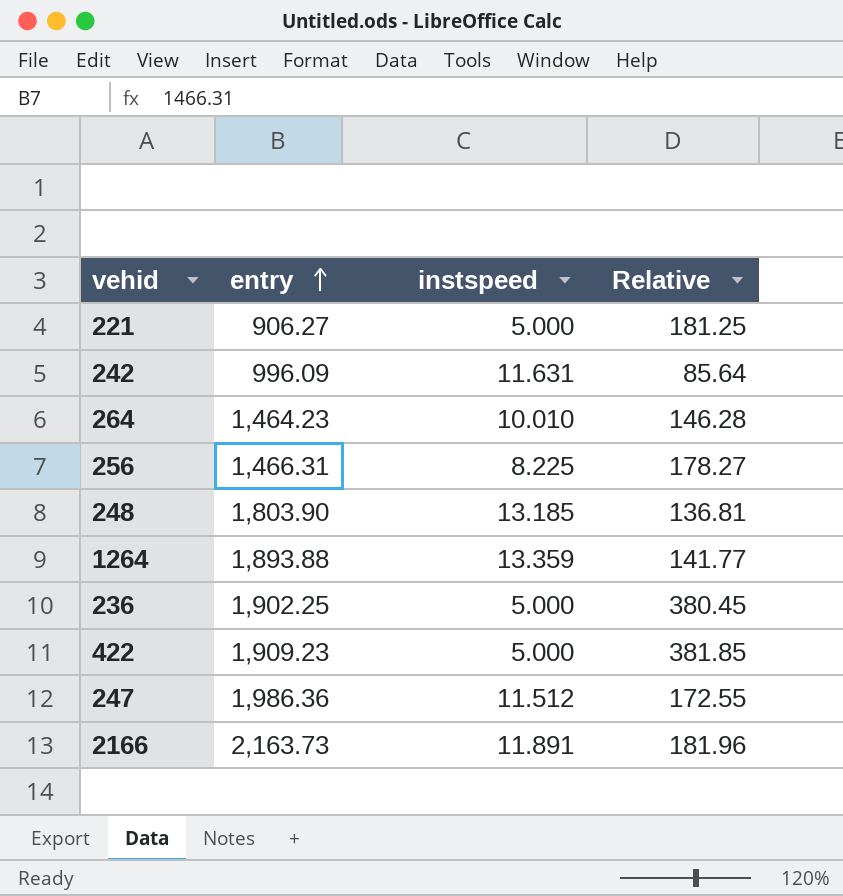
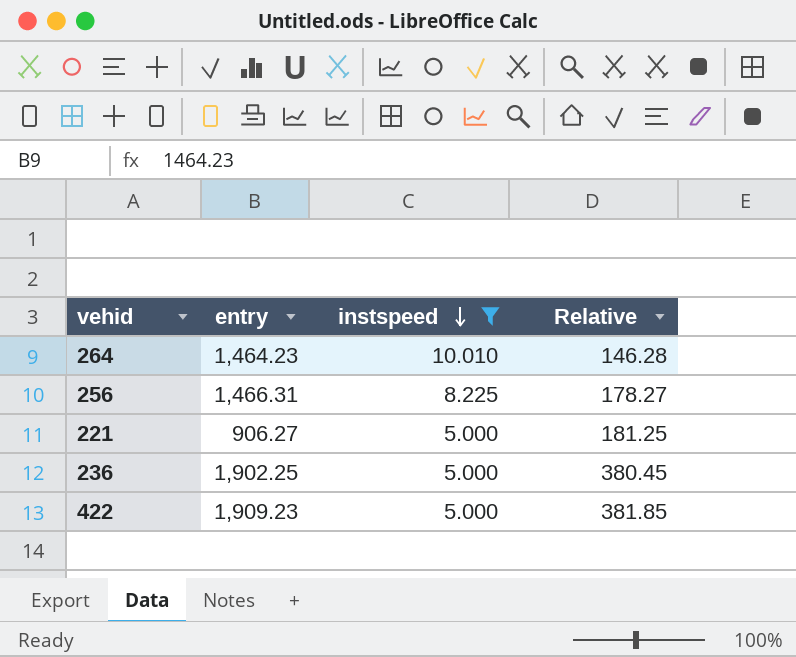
filter: none -> instspeed <= 10.010
row order: entry ascending -> instspeed descending

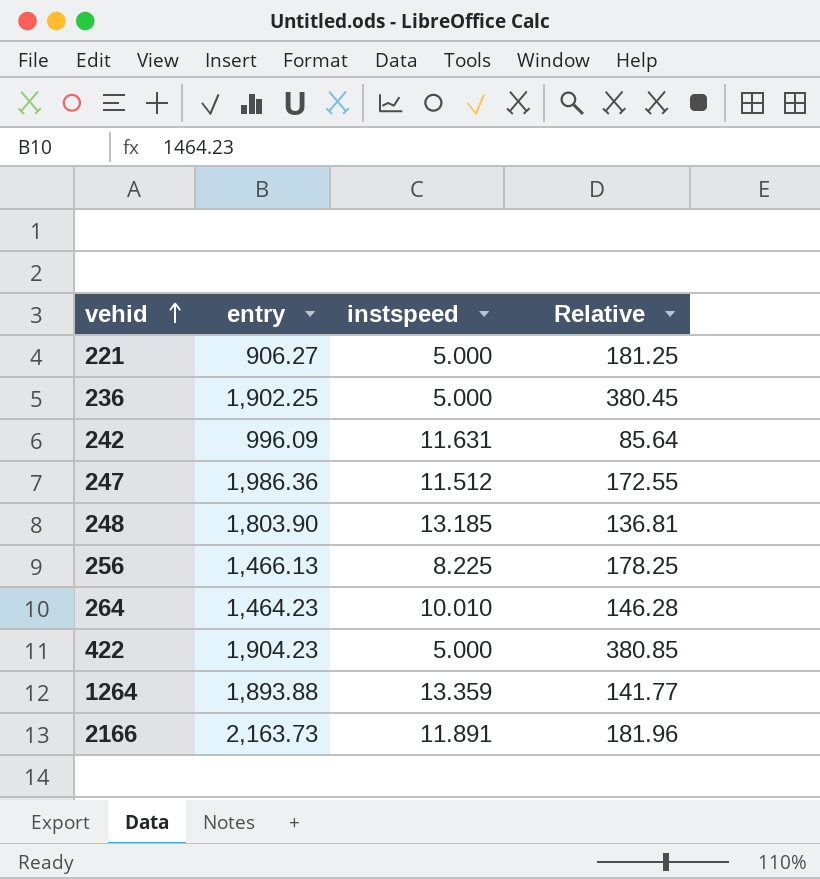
filter: instspeed <= 10.010 -> none
row order: instspeed descending -> vehid ascending
256 | entry: 1,466.31 -> 1,466.13
256 | Relative: 178.27 -> 178.25
422 | entry: 1,909.23 -> 1,904.23
422 | Relative: 381.85 -> 380.85

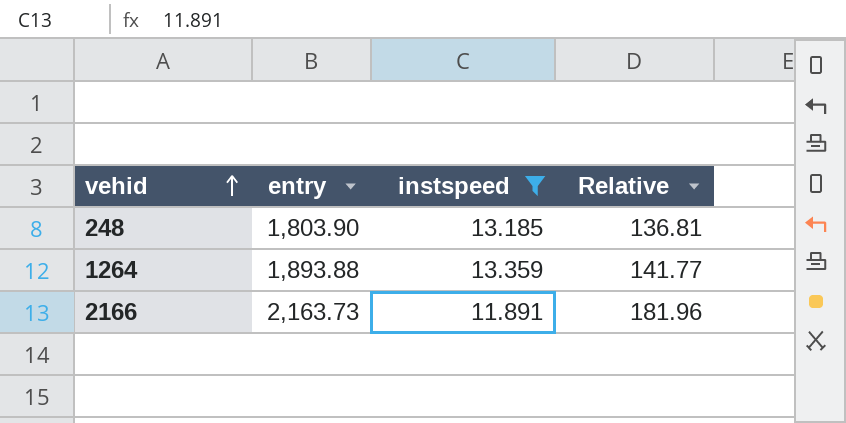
filter: none -> instspeed >= 11.891

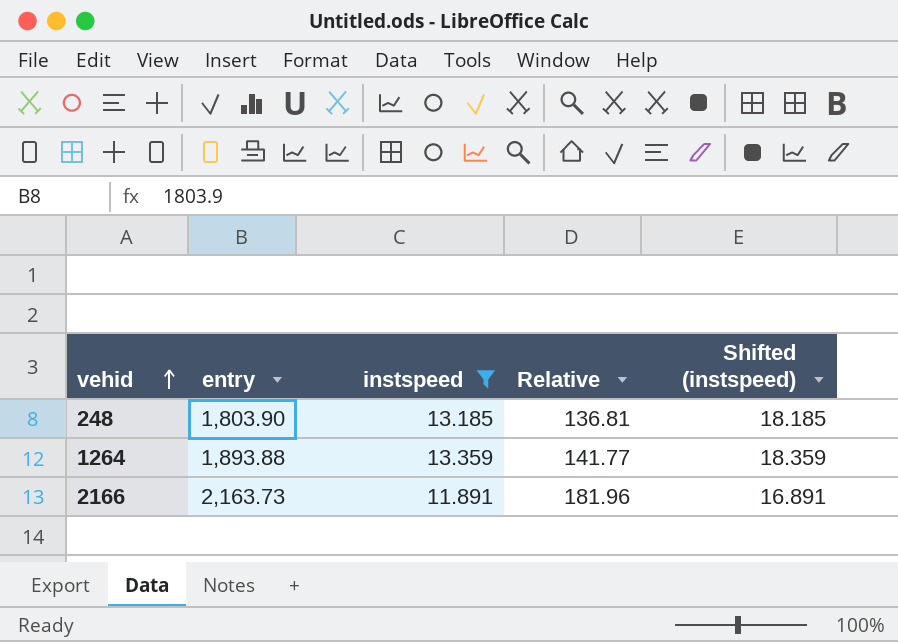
column Shifted (instspeed) | formula: none -> [instspeed] + 5

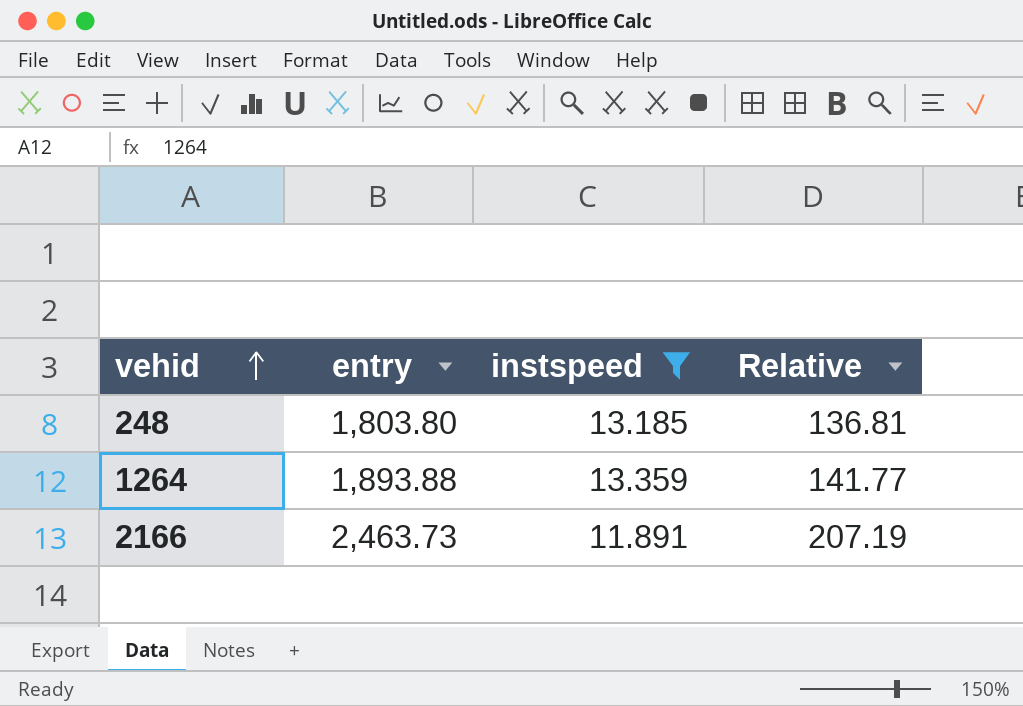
column Shifted (instspeed) | formula: [instspeed] + 5 -> none
248 | entry: 1,803.90 -> 1,803.80
2166 | entry: 2,163.73 -> 2,463.73
2166 | Relative: 181.96 -> 207.19

